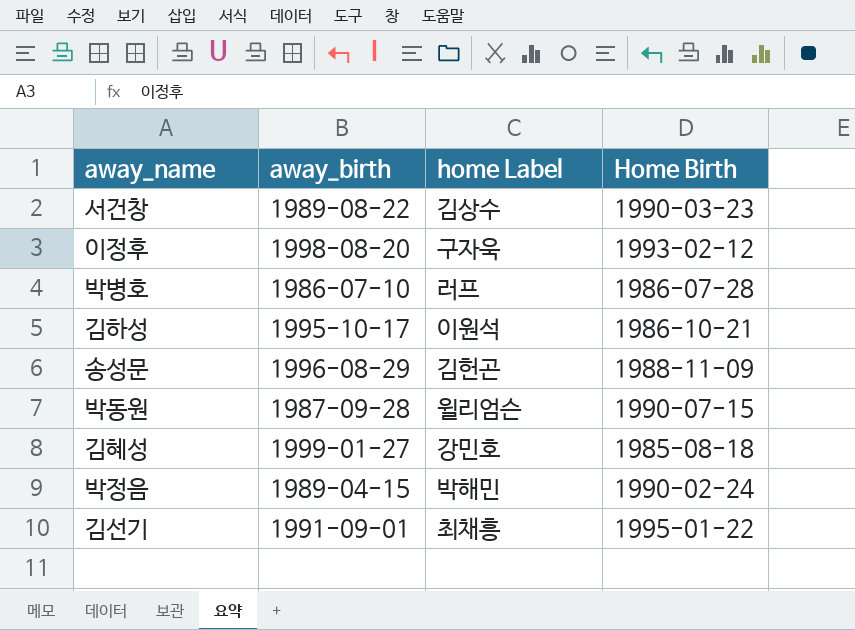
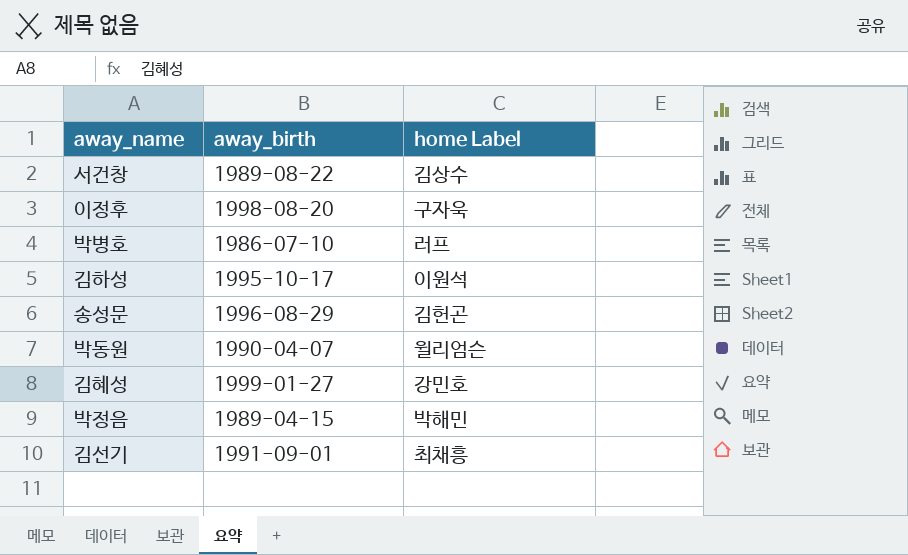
column Home Birth | position: 4 -> none
박동원 | away_birth: 1987-09-28 -> 1990-04-07

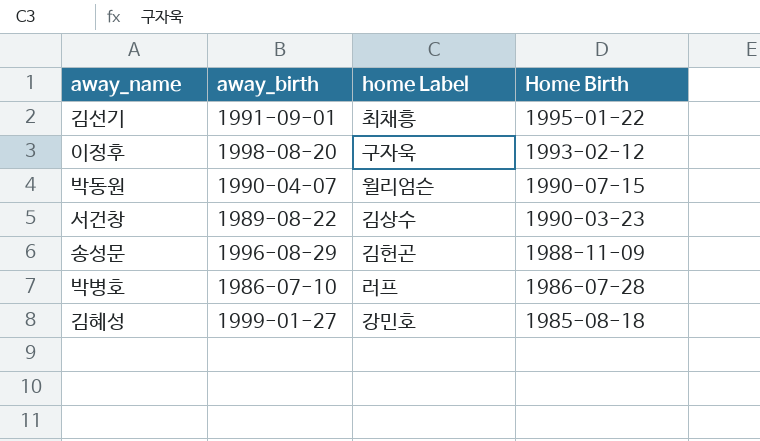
row order: none -> Home Birth descending
column Home Birth | position: none -> 4
row 김하성: 1995-10-17 | 이원석 -> none
row 박정음: 1989-04-15 | 박해민 -> none

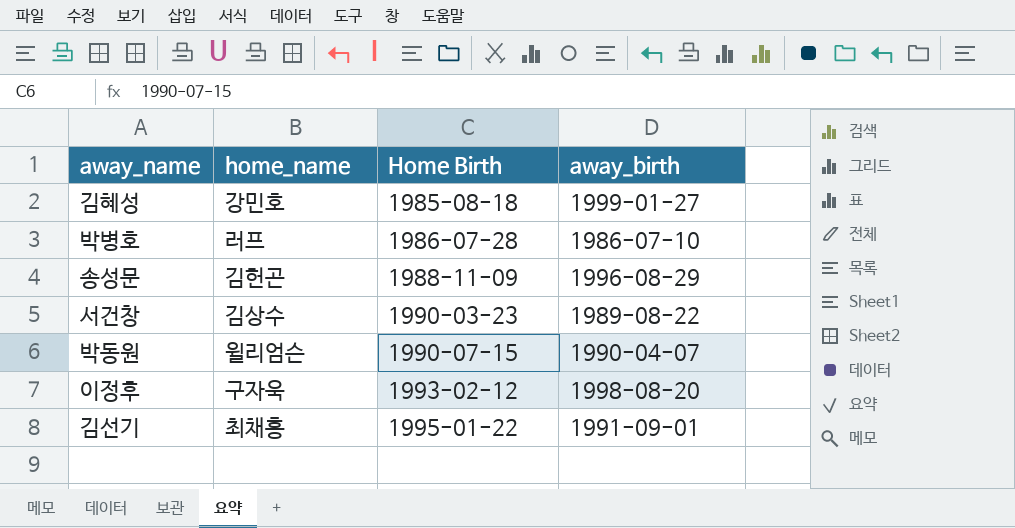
row order: Home Birth descending -> Home Birth ascending
column name: home Label -> home_name
column away_birth | position: 2 -> 4

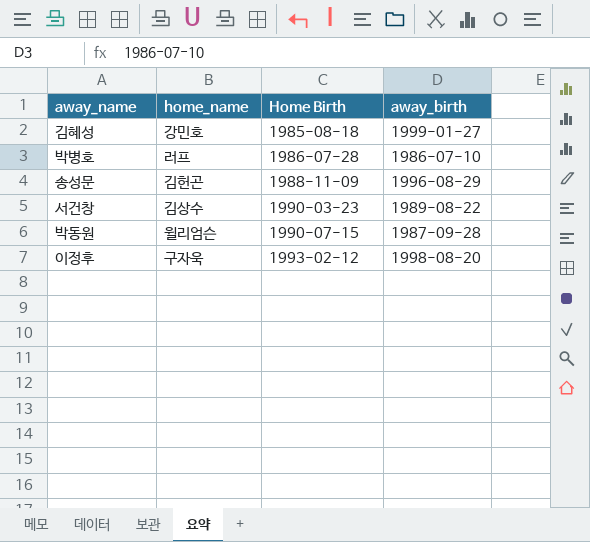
row 김선기: 최채흥 | 1995-01-22 | 1991-09-01 -> none
박동원 | away_birth: 1990-04-07 -> 1987-09-28

